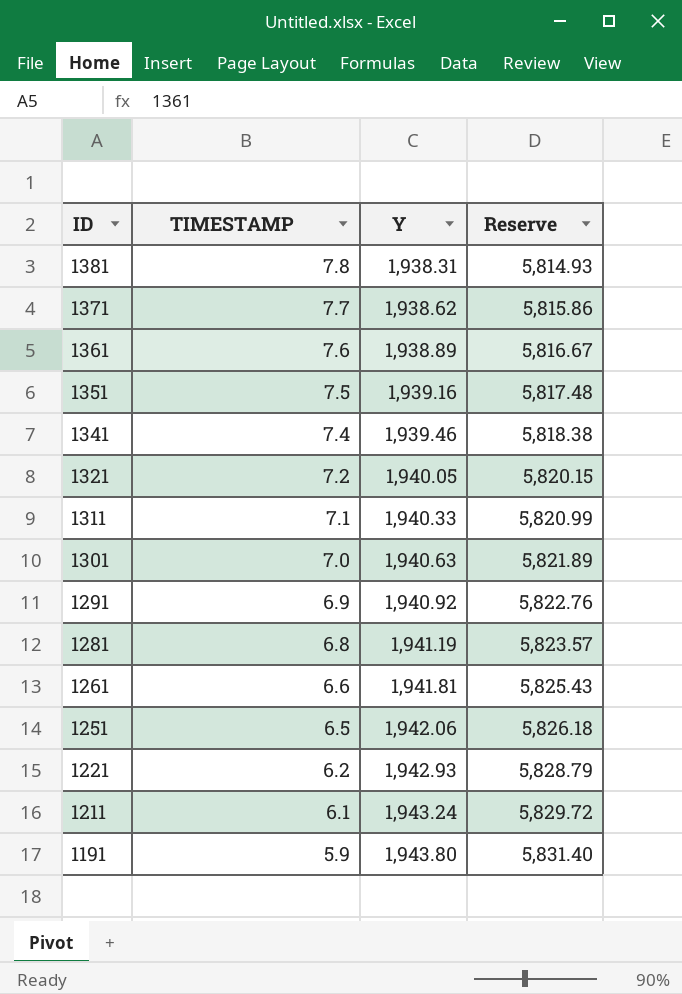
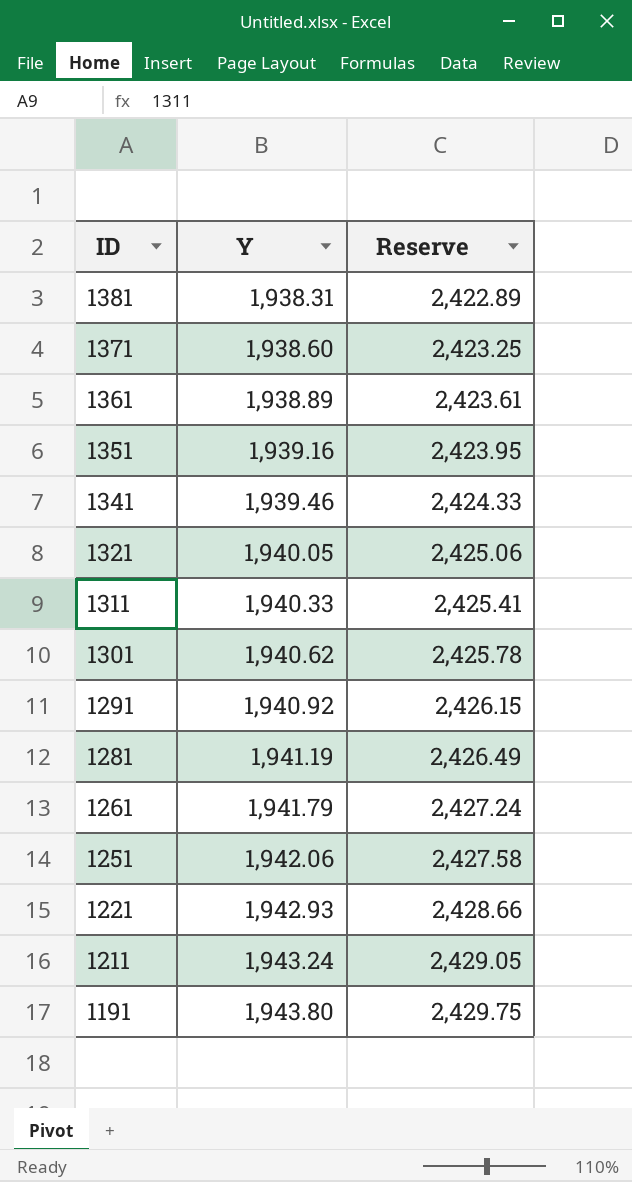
column TIMESTAMP | position: 2 -> none
column Reserve | formula: [Y] * 3 -> [Y] * 1.25
1371 | Y: 1,938.62 -> 1,938.60
1301 | Y: 1,940.63 -> 1,940.62
1261 | Y: 1,941.81 -> 1,941.79

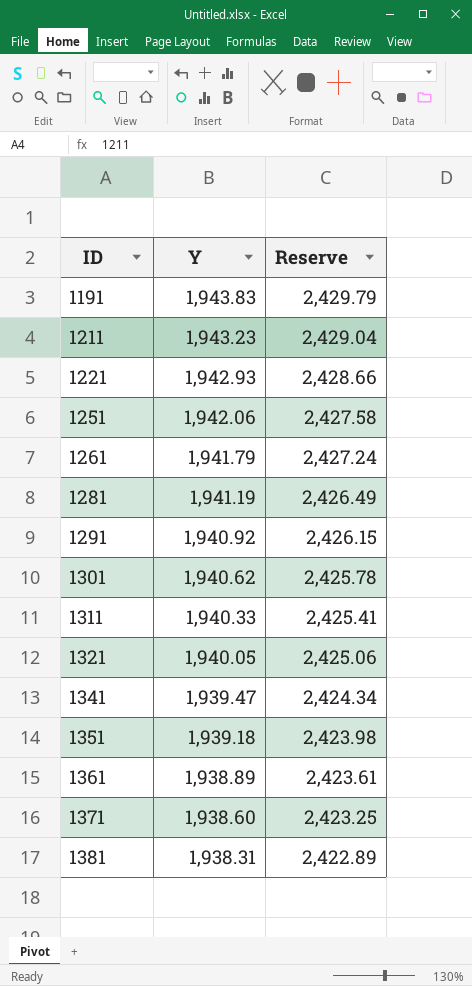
row order: ID descending -> ID ascending
1191 | Y: 1,943.80 -> 1,943.83
1191 | Reserve: 2,429.75 -> 2,429.79
1211 | Y: 1,943.24 -> 1,943.23
1211 | Reserve: 2,429.05 -> 2,429.04
1341 | Y: 1,939.46 -> 1,939.47
1341 | Reserve: 2,424.33 -> 2,424.34
1351 | Y: 1,939.16 -> 1,939.18
1351 | Reserve: 2,423.95 -> 2,423.98

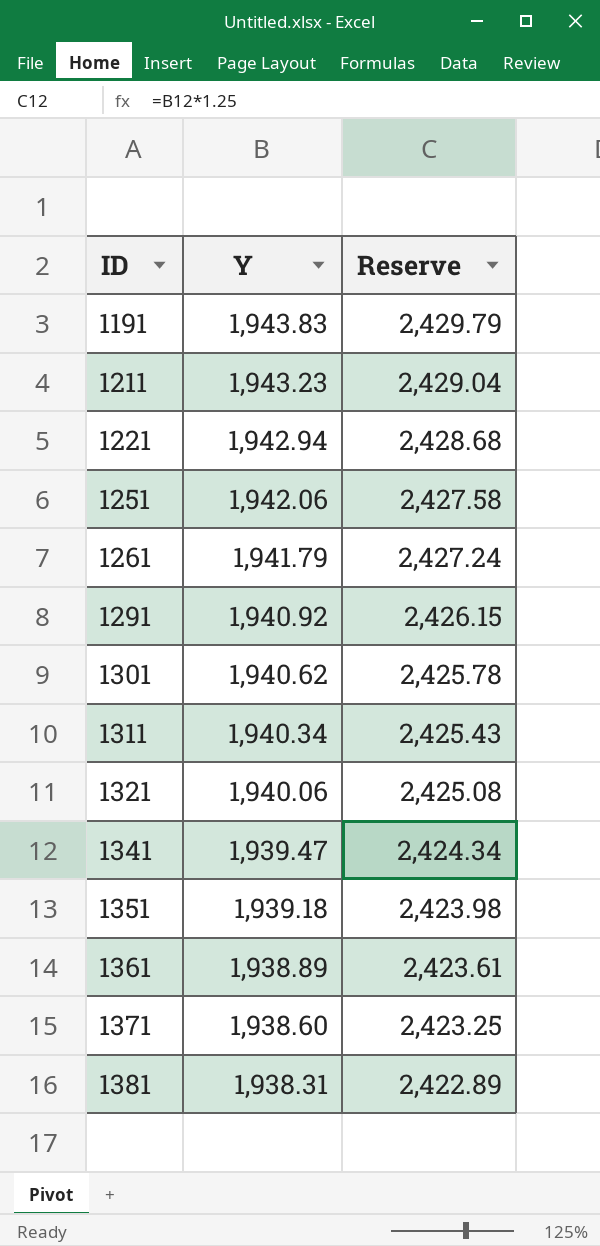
row 1281: 1,941.19 | 2,426.49 -> none
1221 | Y: 1,942.93 -> 1,942.94
1221 | Reserve: 2,428.66 -> 2,428.68
1311 | Y: 1,940.33 -> 1,940.34
1311 | Reserve: 2,425.41 -> 2,425.43
1321 | Y: 1,940.05 -> 1,940.06
1321 | Reserve: 2,425.06 -> 2,425.08

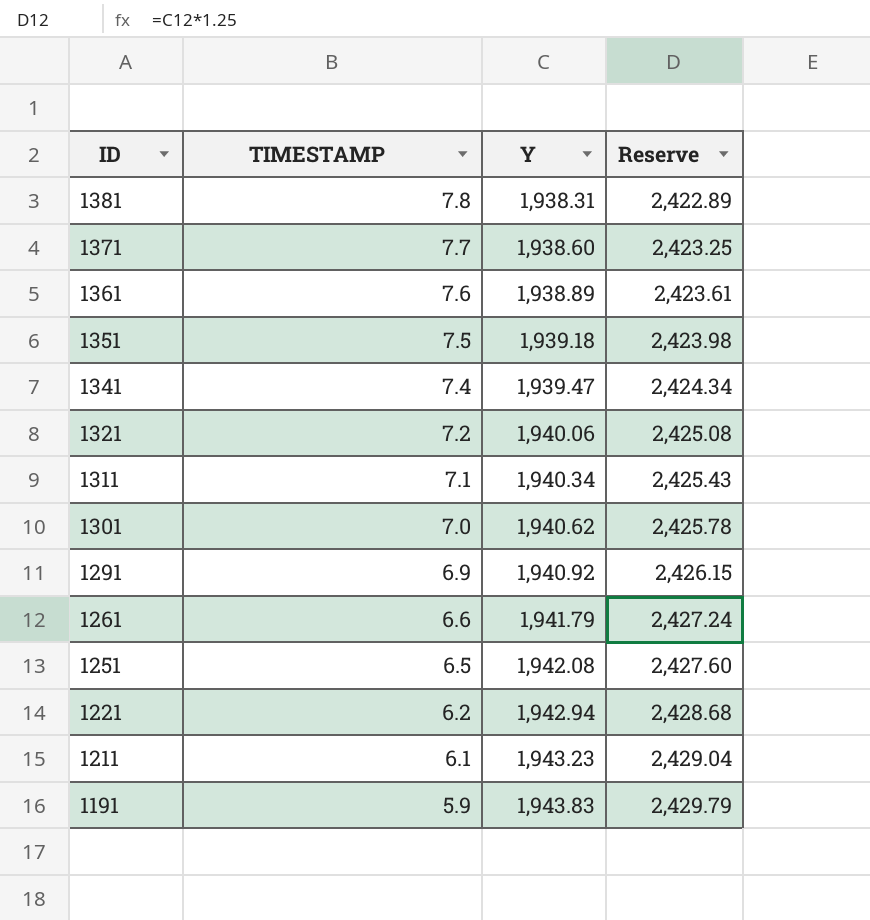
row order: ID ascending -> ID descending
column TIMESTAMP | position: none -> 2
1251 | Y: 1,942.06 -> 1,942.08
1251 | Reserve: 2,427.58 -> 2,427.60

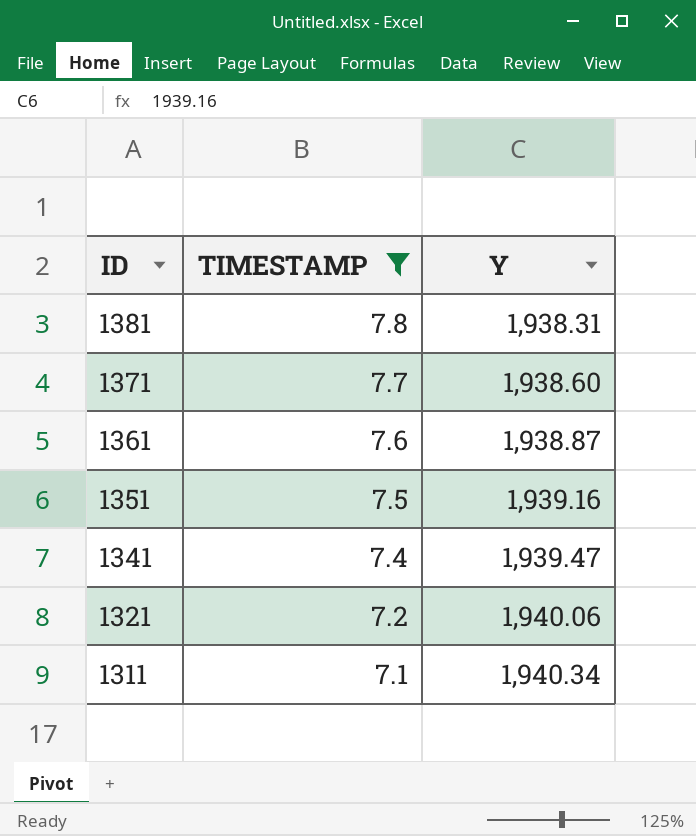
filter: none -> TIMESTAMP >= 7.1
column Reserve | formula: [Y] * 1.25 -> none
1361 | Y: 1,938.89 -> 1,938.87
1351 | Y: 1,939.18 -> 1,939.16

